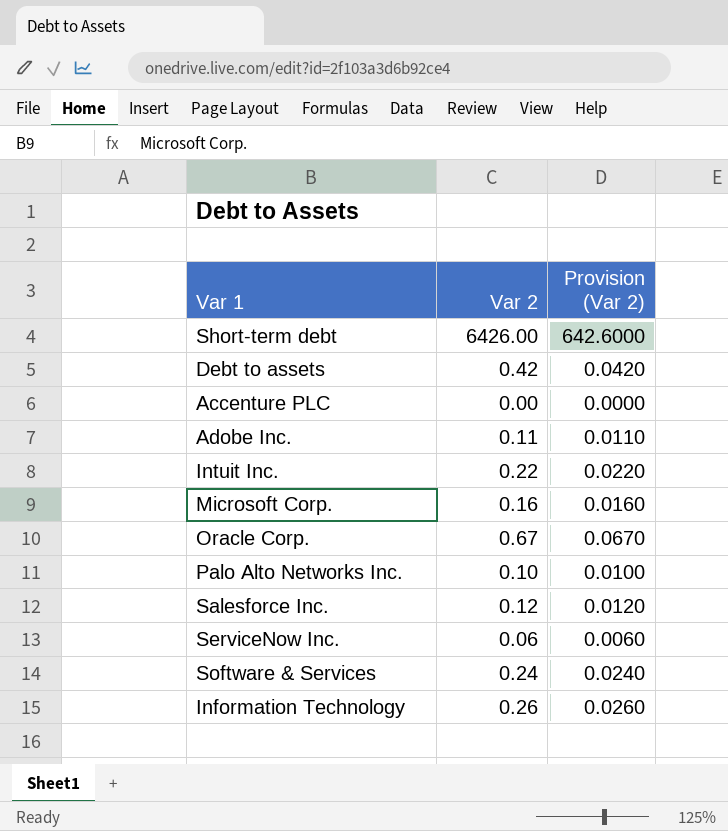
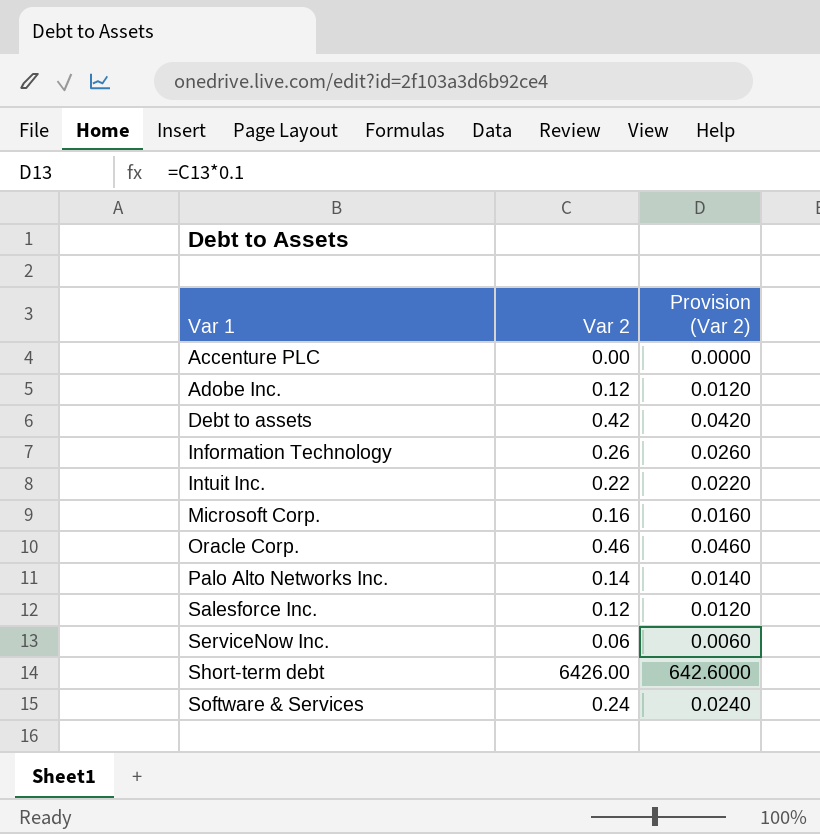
row order: none -> Var 1 ascending
Adobe Inc. | Var 2: 0.11 -> 0.12
Adobe Inc. | Provision (Var 2): 0.0110 -> 0.0120
Oracle Corp. | Var 2: 0.67 -> 0.46
Oracle Corp. | Provision (Var 2): 0.0670 -> 0.0460
Palo Alto Networks Inc. | Var 2: 0.10 -> 0.14
Palo Alto Networks Inc. | Provision (Var 2): 0.0100 -> 0.0140

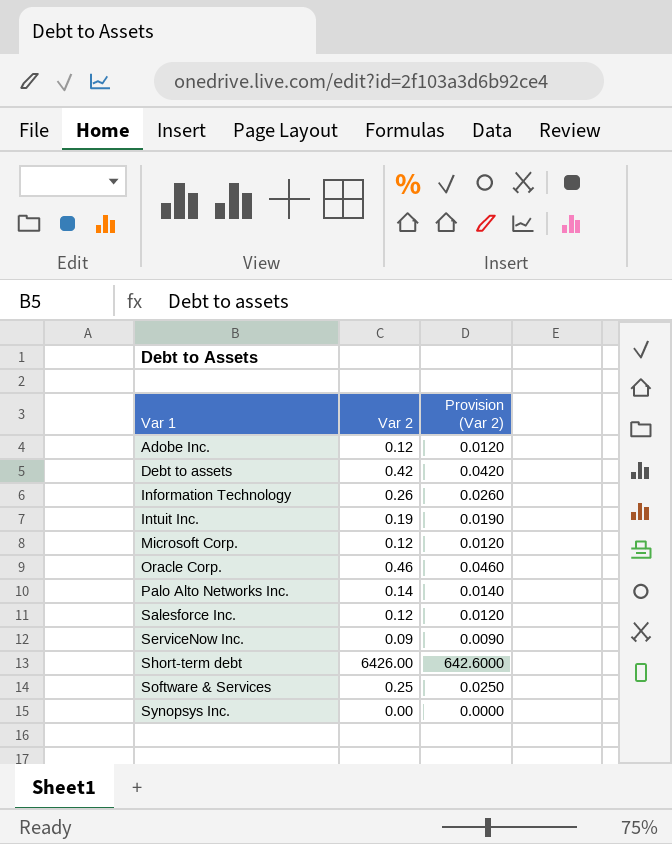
row Accenture PLC: 0.00 | 0.0000 -> none
Intuit Inc. | Var 2: 0.22 -> 0.19
Intuit Inc. | Provision (Var 2): 0.0220 -> 0.0190
Microsoft Corp. | Var 2: 0.16 -> 0.12
Microsoft Corp. | Provision (Var 2): 0.0160 -> 0.0120
ServiceNow Inc. | Var 2: 0.06 -> 0.09
ServiceNow Inc. | Provision (Var 2): 0.0060 -> 0.0090
Software & Services | Var 2: 0.24 -> 0.25
Software & Services | Provision (Var 2): 0.0240 -> 0.0250
row Synopsys Inc.: none -> 0.00 | 0.0000

